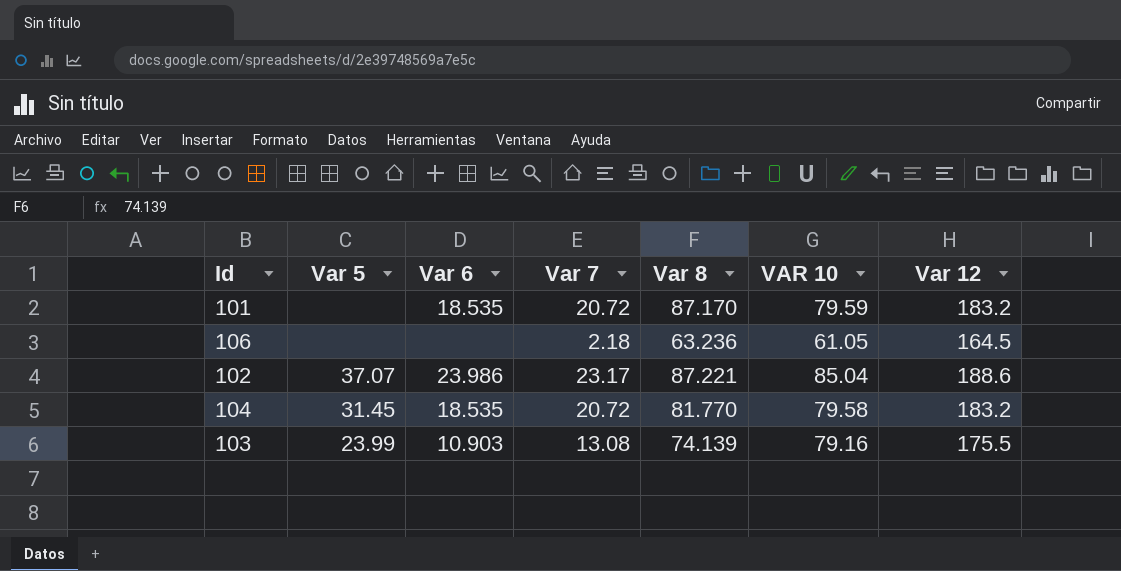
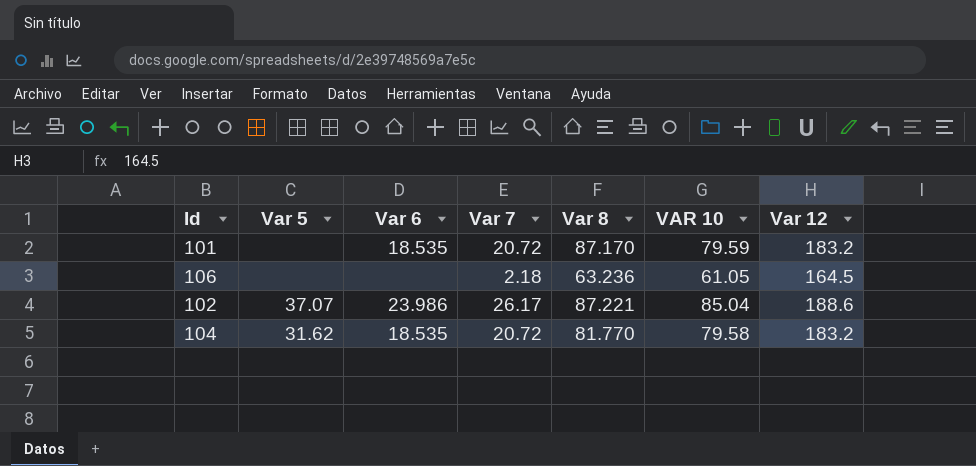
row 103: 23.99 | 10.903 | 13.08 | 74.139 | 79.16 | 175.5 -> none
102 | Var 7: 23.17 -> 26.17
104 | Var 5: 31.45 -> 31.62

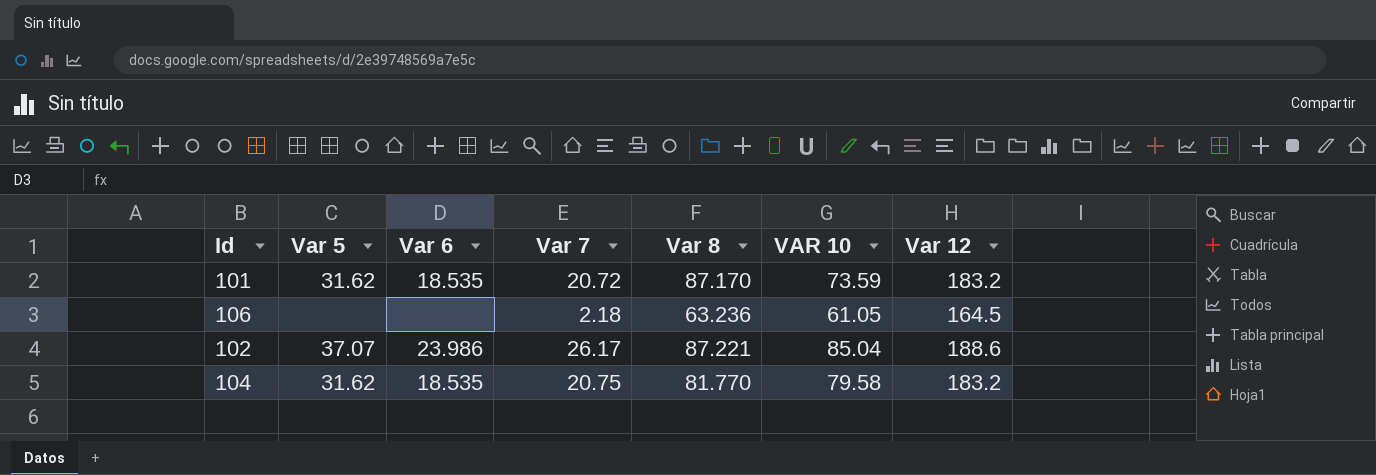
101 | Var 5: none -> 31.62
101 | VAR 10: 79.59 -> 73.59
104 | Var 7: 20.72 -> 20.75

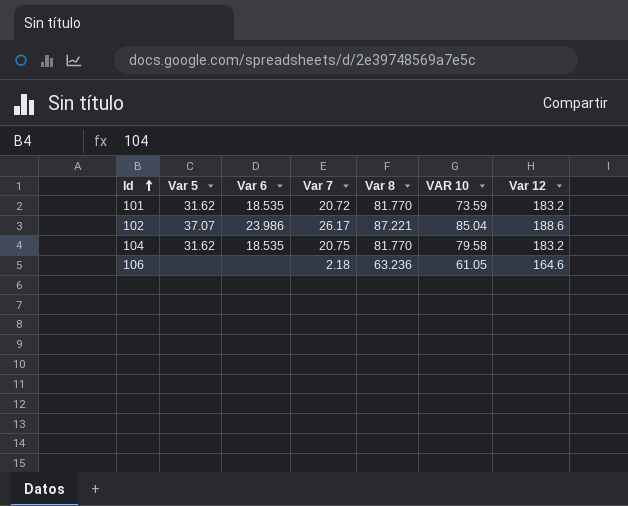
row order: none -> Id ascending
101 | Var 8: 87.170 -> 81.770
106 | Var 12: 164.5 -> 164.6

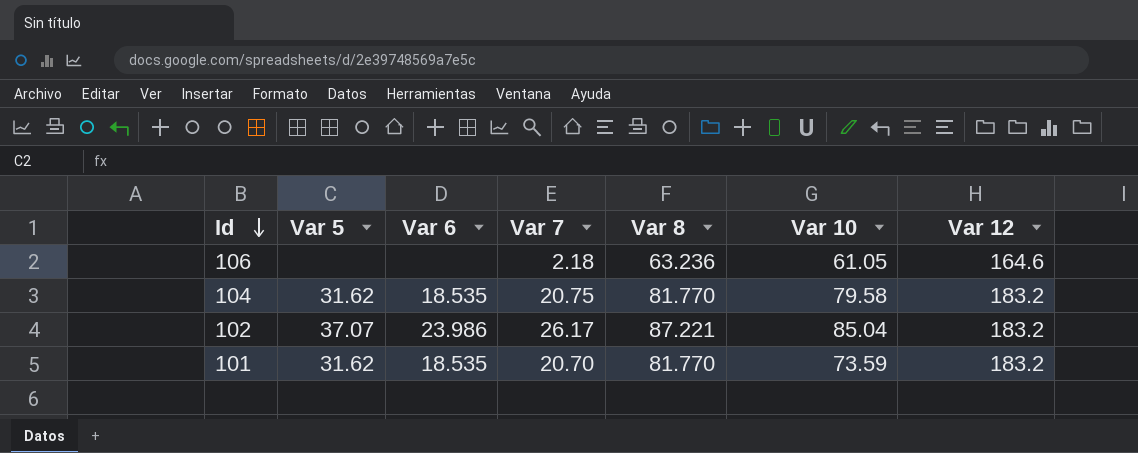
row order: Id ascending -> Id descending
column name: VAR 10 -> Var 10
102 | Var 12: 188.6 -> 183.2
101 | Var 7: 20.72 -> 20.70

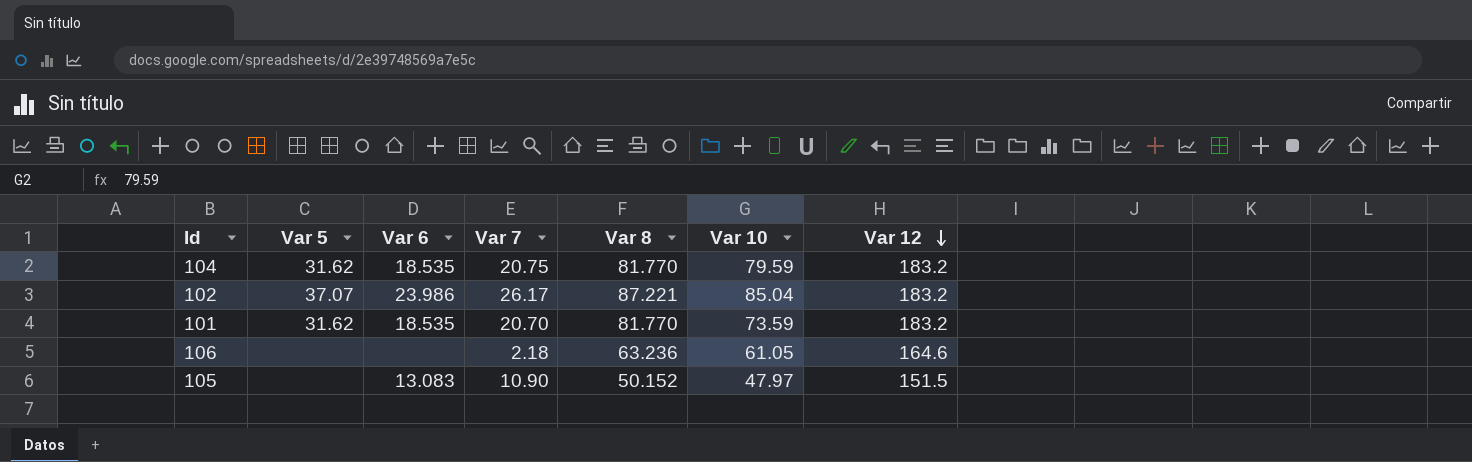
row order: Id descending -> Var 12 descending
104 | Var 10: 79.58 -> 79.59
row 105: none -> none | 13.083 | 10.90 | 50.152 | 47.97 | 151.5

